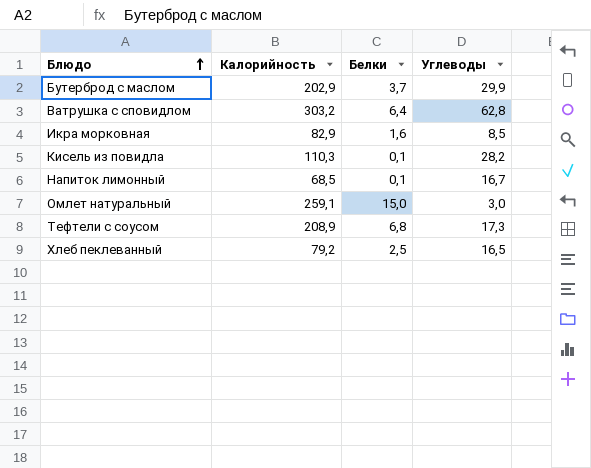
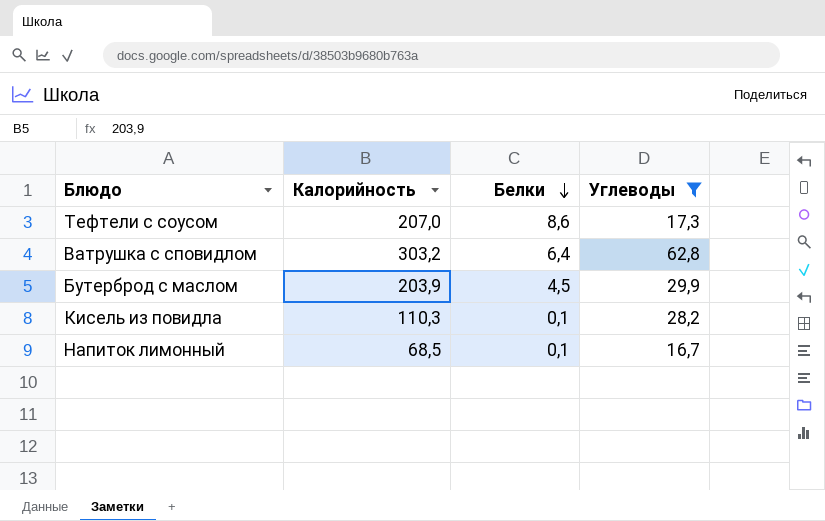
filter: none -> Углеводы >= 16,7
row order: Блюдо ascending -> Белки descending
Тефтели с соусом | Калорийность: 208,9 -> 207,0
Тефтели с соусом | Белки: 6,8 -> 8,6
Бутерброд с маслом | Калорийность: 202,9 -> 203,9
Бутерброд с маслом | Белки: 3,7 -> 4,5

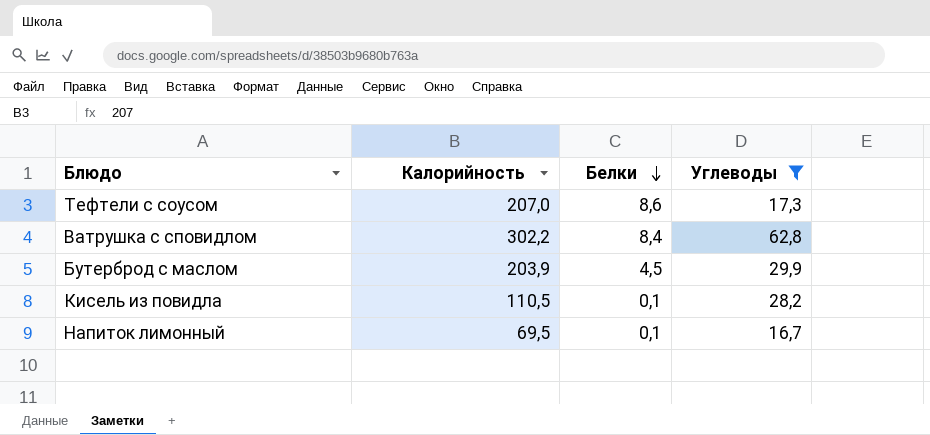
Ватрушка с сповидлом | Калорийность: 303,2 -> 302,2
Ватрушка с сповидлом | Белки: 6,4 -> 8,4
Кисель из повидла | Калорийность: 110,3 -> 110,5
Напиток лимонный | Калорийность: 68,5 -> 69,5

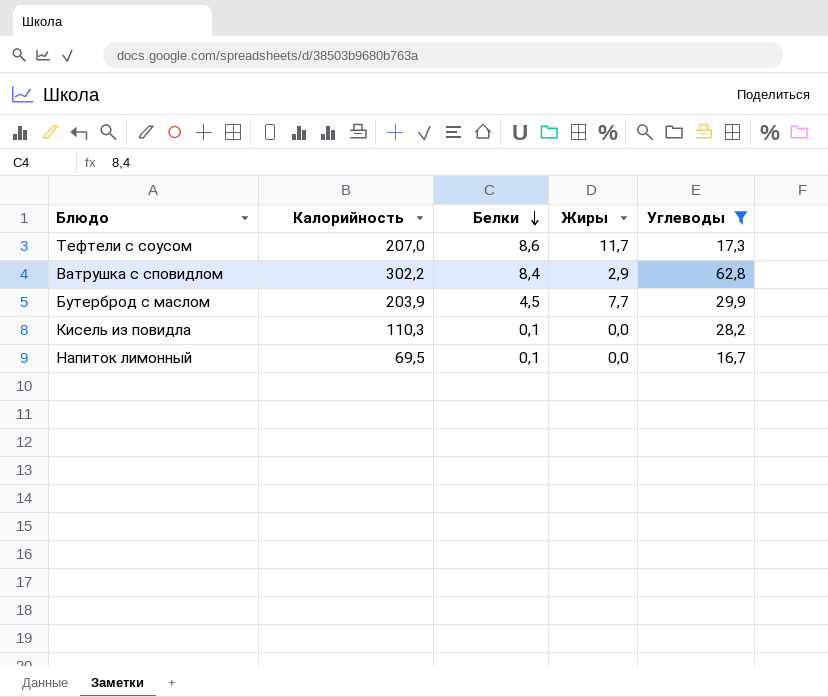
column Жиры | position: none -> 4
Кисель из повидла | Калорийность: 110,5 -> 110,3

